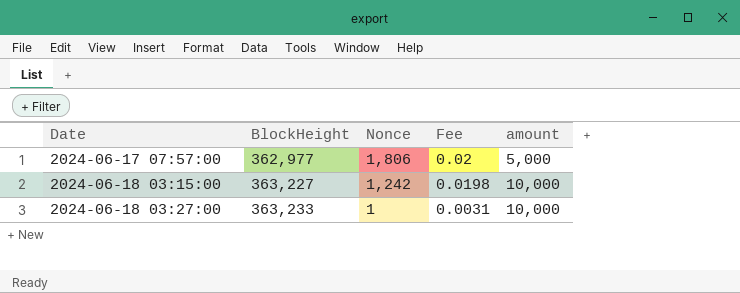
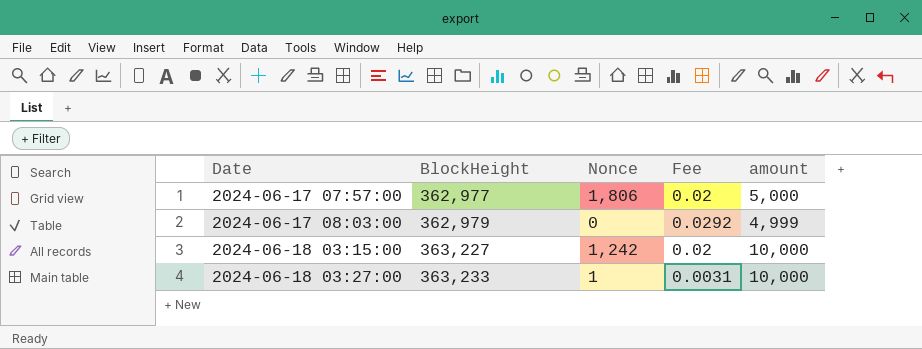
row 2024-06-17 08:03:00: none -> 362,979 | 0 | 0.0292 | 4,999
2024-06-18 03:15:00 | Fee: 0.0198 -> 0.02

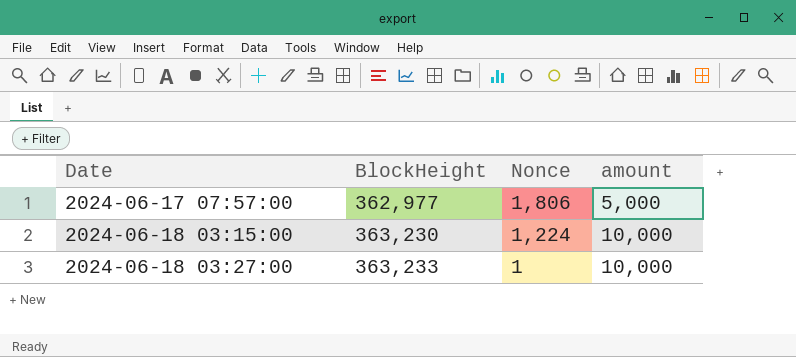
column Fee | position: 4 -> none
row 2024-06-17 08:03:00: 362,979 | 0 | 0.0292 | 4,999 -> none
2024-06-18 03:15:00 | BlockHeight: 363,227 -> 363,230
2024-06-18 03:15:00 | Nonce: 1,242 -> 1,224

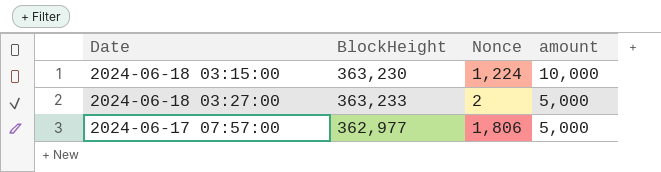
row order: Date ascending -> amount descending
2024-06-18 03:27:00 | Nonce: 1 -> 2
2024-06-18 03:27:00 | amount: 10,000 -> 5,000

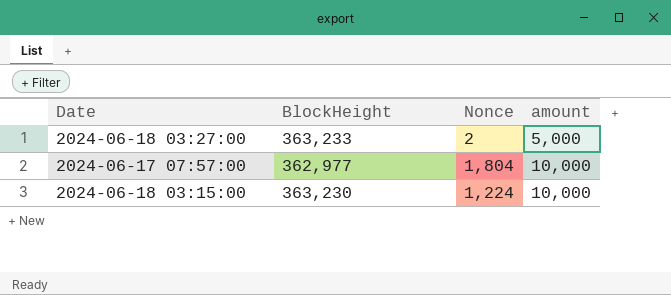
row order: amount descending -> amount ascending
2024-06-17 07:57:00 | Nonce: 1,806 -> 1,804
2024-06-17 07:57:00 | amount: 5,000 -> 10,000

